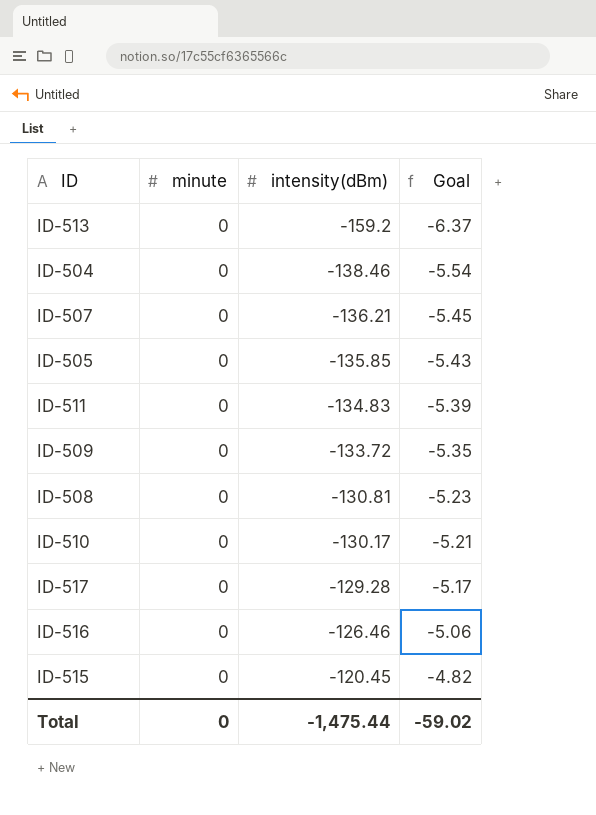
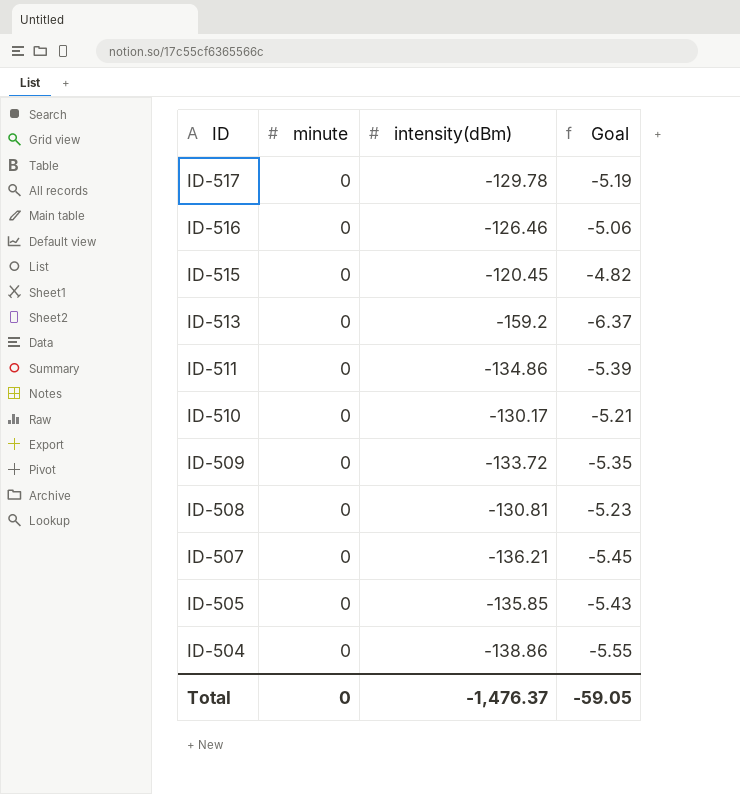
row order: intensity(dBm) ascending -> ID descending
ID-517 | intensity(dBm): -129.28 -> -129.78
ID-517 | Goal: -5.17 -> -5.19
ID-511 | intensity(dBm): -134.83 -> -134.86
ID-504 | intensity(dBm): -138.46 -> -138.86
ID-504 | Goal: -5.54 -> -5.55
Total | intensity(dBm): -1,475.44 -> -1,476.37
Total | Goal: -59.02 -> -59.05

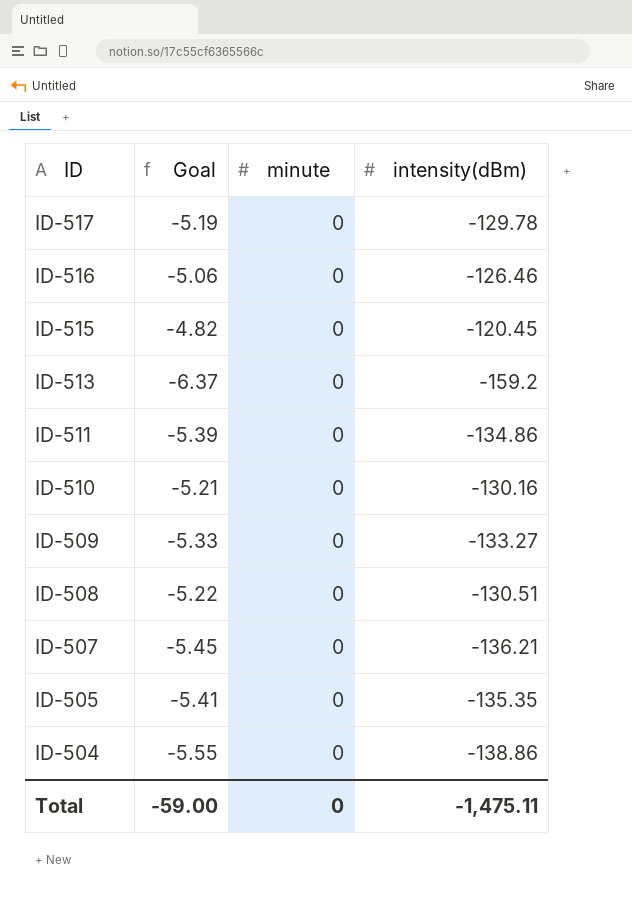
column Goal | position: 4 -> 2
ID-510 | intensity(dBm): -130.17 -> -130.16
ID-509 | Goal: -5.35 -> -5.33
ID-509 | intensity(dBm): -133.72 -> -133.27
ID-508 | Goal: -5.23 -> -5.22
ID-508 | intensity(dBm): -130.81 -> -130.51
ID-505 | Goal: -5.43 -> -5.41
ID-505 | intensity(dBm): -135.85 -> -135.35
Total | Goal: -59.05 -> -59.00
Total | intensity(dBm): -1,476.37 -> -1,475.11

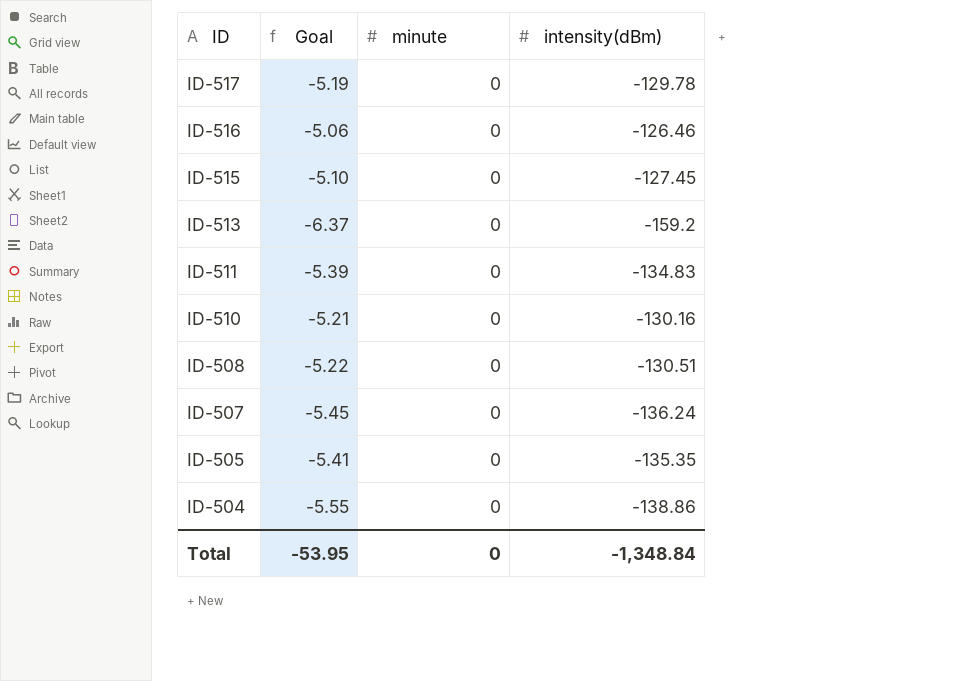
row ID-509: -5.33 | 0 | -133.27 -> none
ID-515 | Goal: -4.82 -> -5.10
ID-515 | intensity(dBm): -120.45 -> -127.45
ID-511 | intensity(dBm): -134.86 -> -134.83
ID-507 | intensity(dBm): -136.21 -> -136.24
Total | Goal: -59.00 -> -53.95
Total | intensity(dBm): -1,475.11 -> -1,348.84

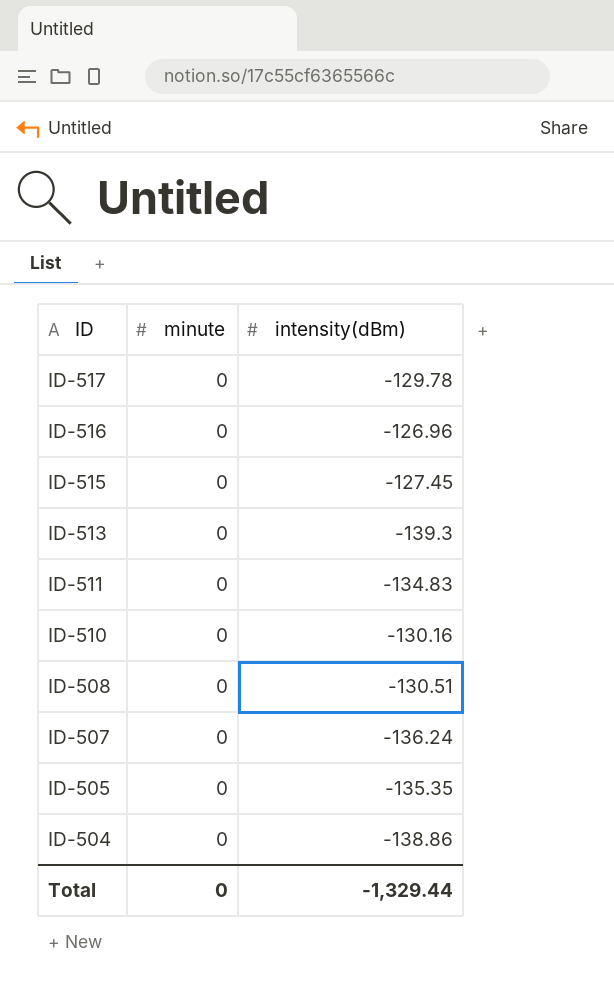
column Goal | formula: [intensity(dBm)] * 0.04 -> none
ID-516 | intensity(dBm): -126.46 -> -126.96
ID-513 | intensity(dBm): -159.2 -> -139.3
Total | intensity(dBm): -1,348.84 -> -1,329.44

